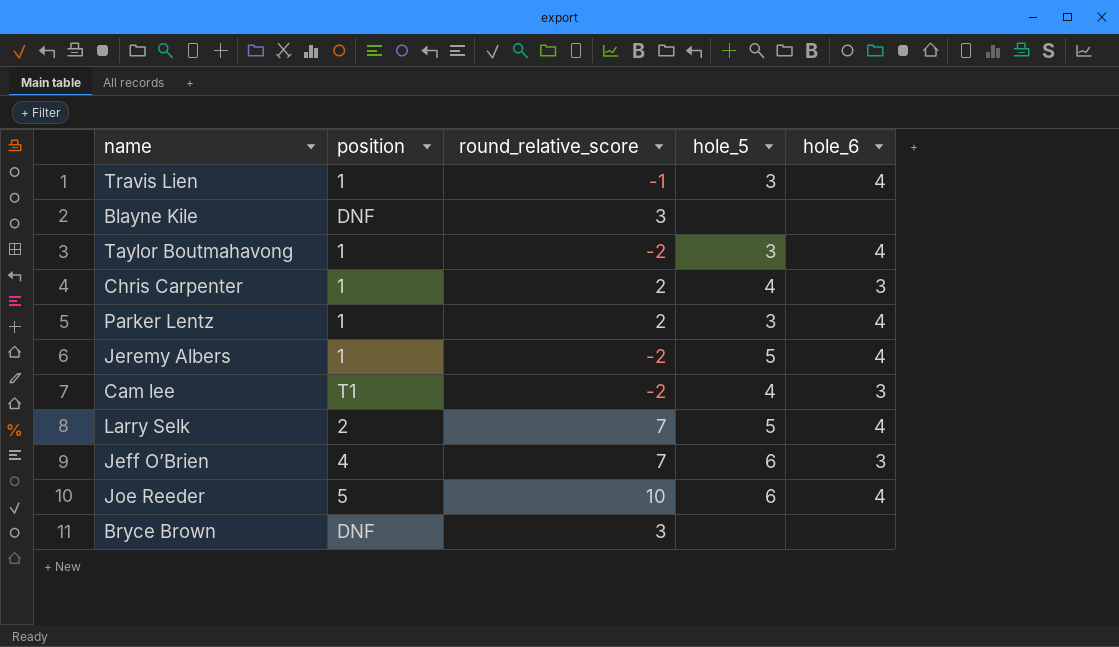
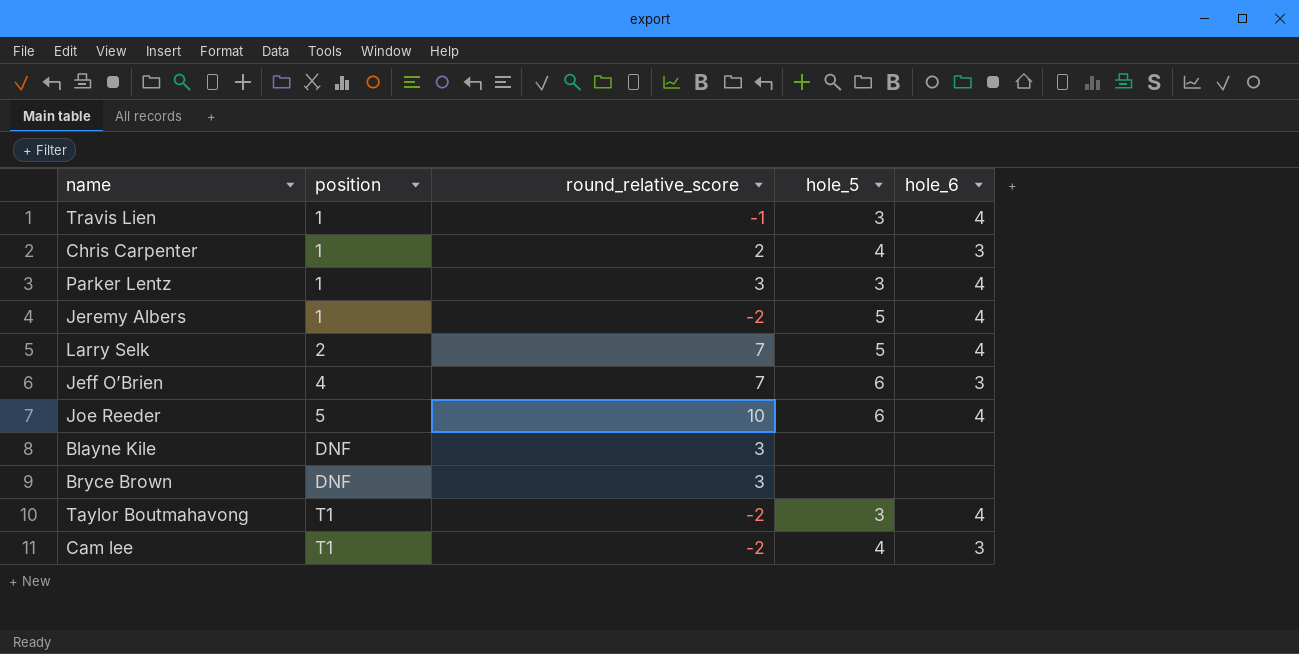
row order: none -> position ascending
Parker Lentz | round_relative_score: 2 -> 3
Taylor Boutmahavong | position: 1 -> T1

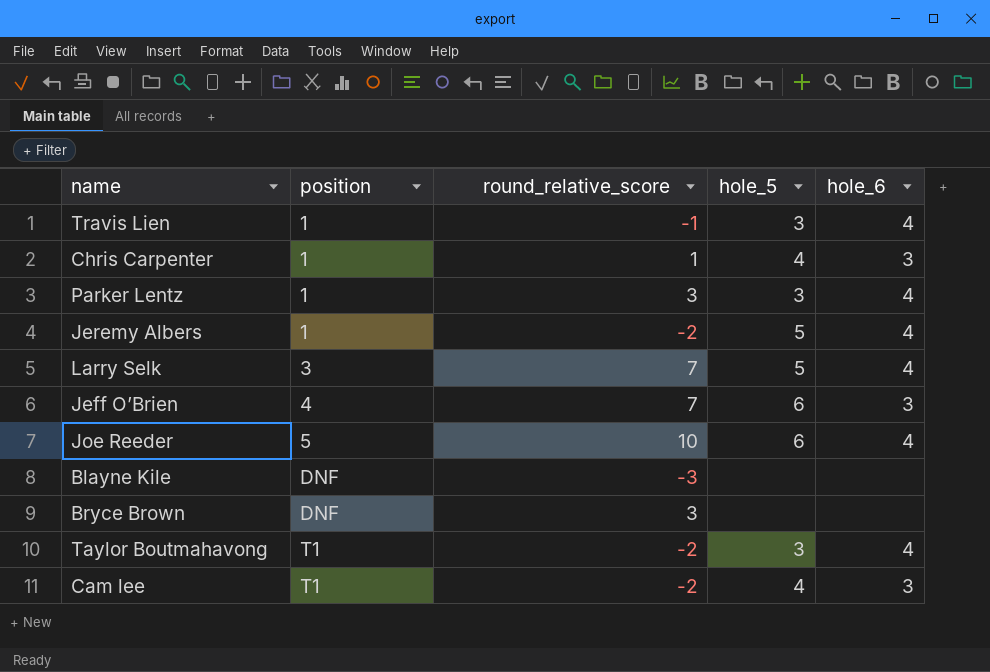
Chris Carpenter | round_relative_score: 2 -> 1
Larry Selk | position: 2 -> 3
Blayne Kile | round_relative_score: 3 -> -3

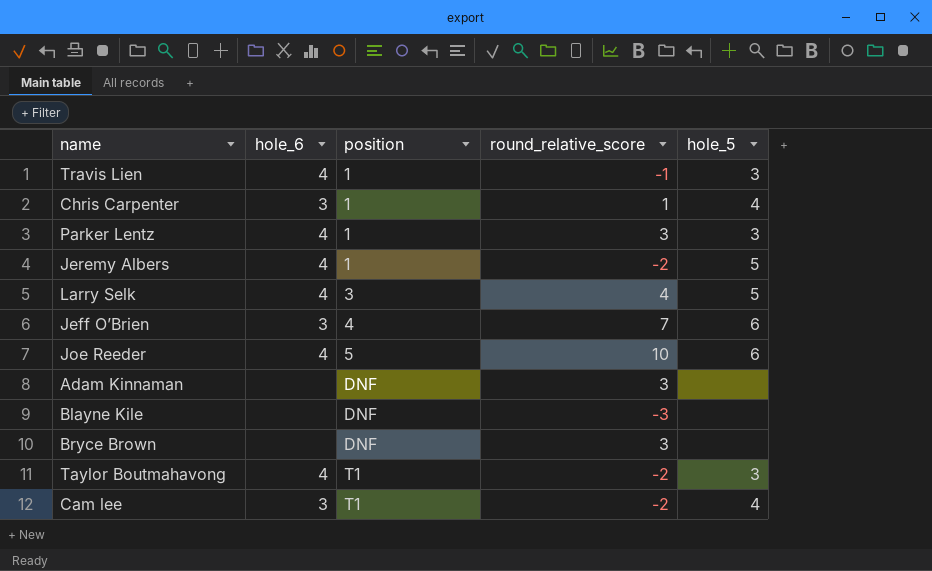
column hole_6 | position: 5 -> 2
Larry Selk | round_relative_score: 7 -> 4
row Adam Kinnaman: none -> none | DNF | 3 | none

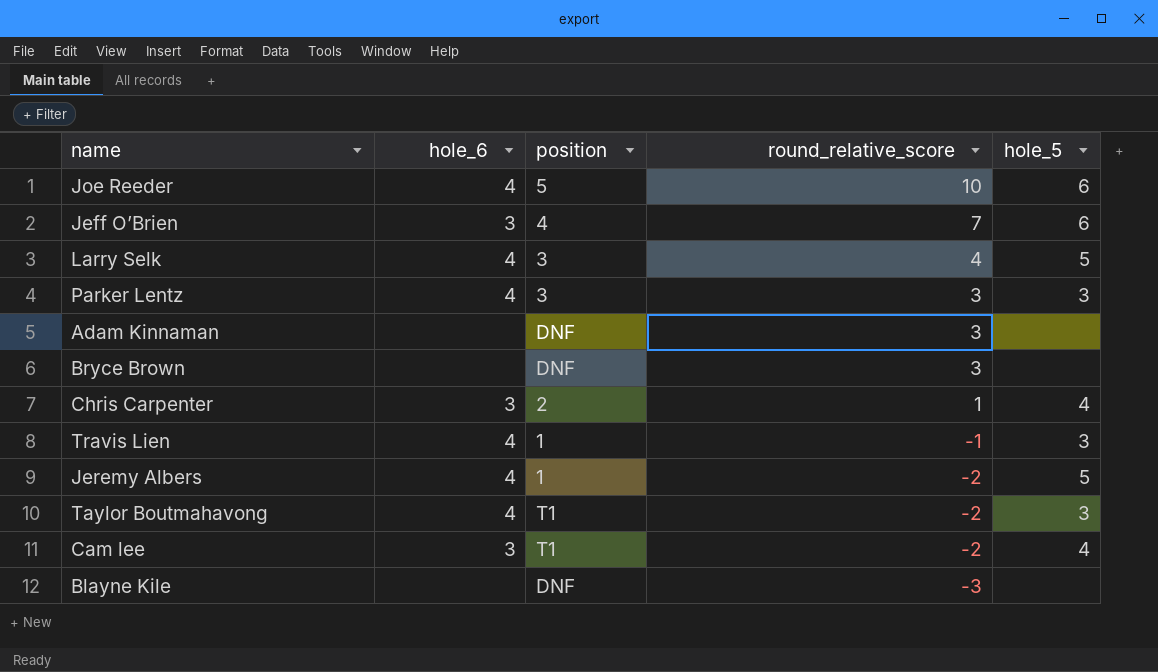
row order: position ascending -> round_relative_score descending
Parker Lentz | position: 1 -> 3
Chris Carpenter | position: 1 -> 2

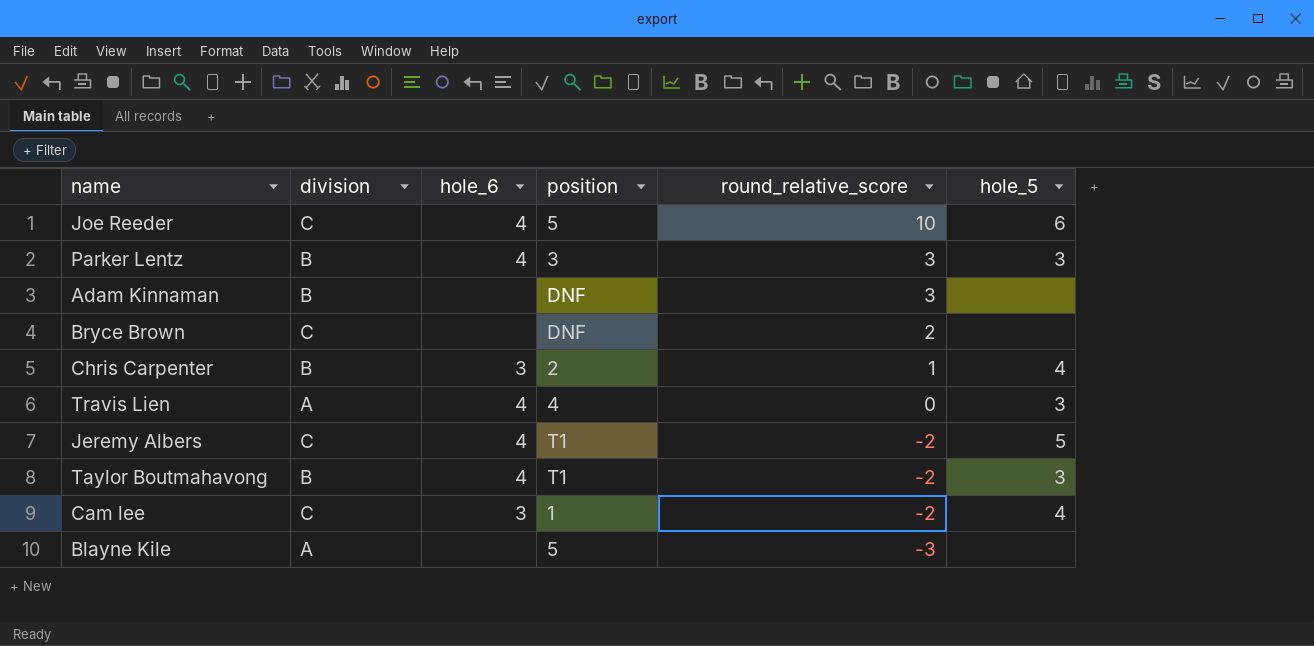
column division | position: none -> 2
row Jeff O’Brien: 3 | 4 | 7 | 6 -> none
row Larry Selk: 4 | 3 | 4 | 5 -> none
Bryce Brown | round_relative_score: 3 -> 2
Travis Lien | position: 1 -> 4
Travis Lien | round_relative_score: -1 -> 0
Jeremy Albers | position: 1 -> T1
Cam lee | position: T1 -> 1
Blayne Kile | position: DNF -> 5

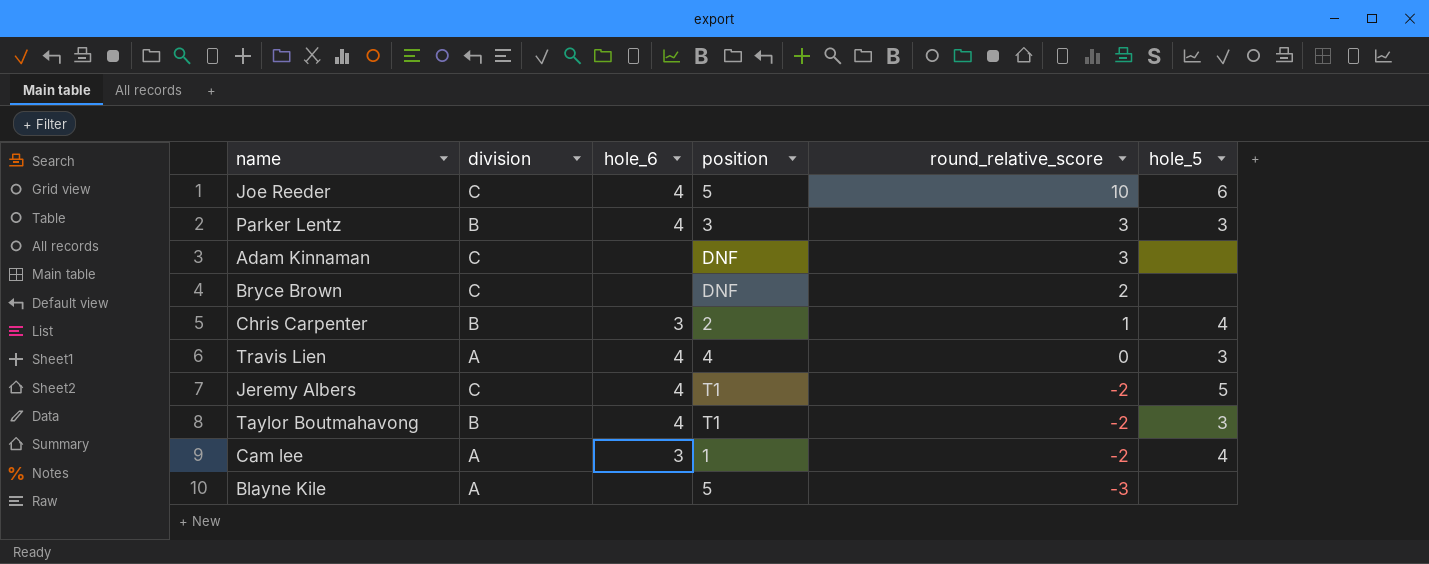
Adam Kinnaman | division: B -> C
Cam lee | division: C -> A

